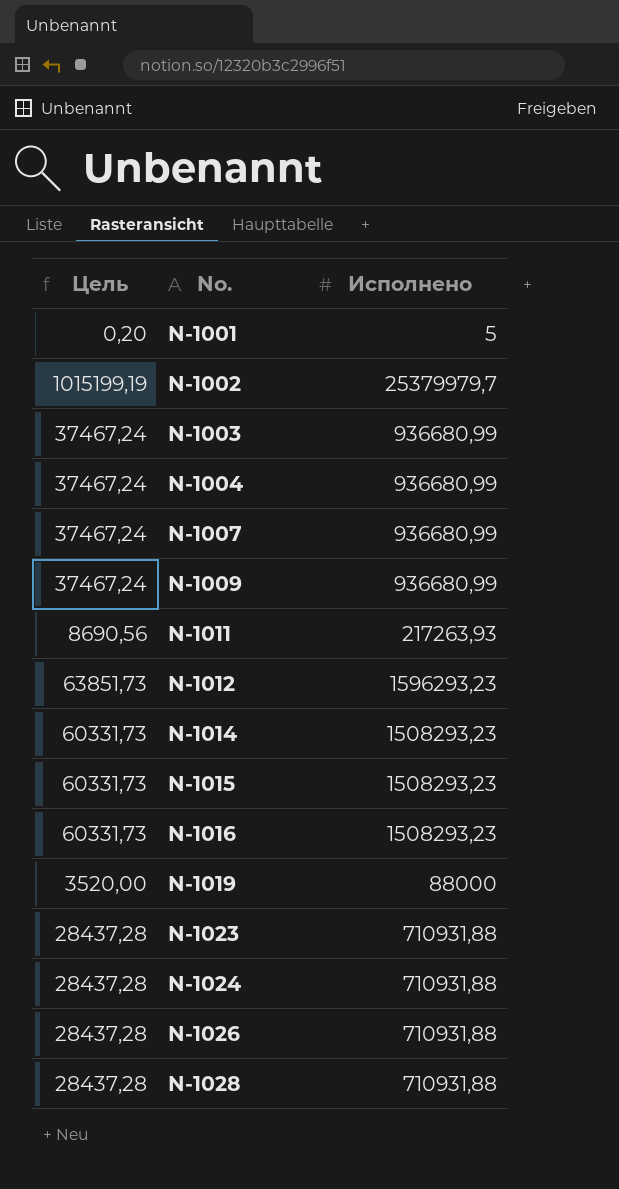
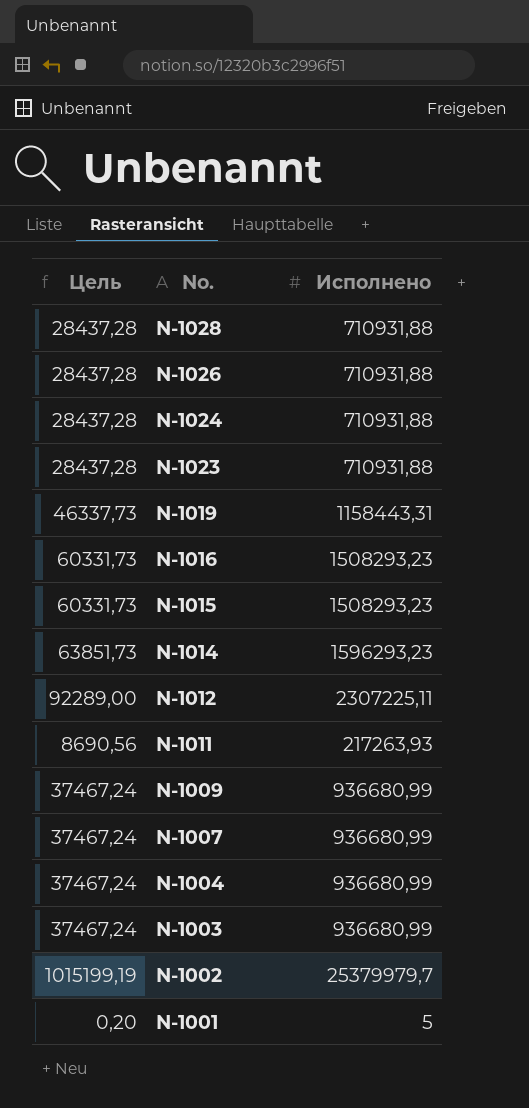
row order: No. ascending -> No. descending
N-1019 | Цель: 3520,00 -> 46337,73
N-1019 | Исполнено: 88000 -> 1158443,31
N-1014 | Цель: 60331,73 -> 63851,73
N-1014 | Исполнено: 1508293,23 -> 1596293,23
N-1012 | Цель: 63851,73 -> 92289,00
N-1012 | Исполнено: 1596293,23 -> 2307225,11

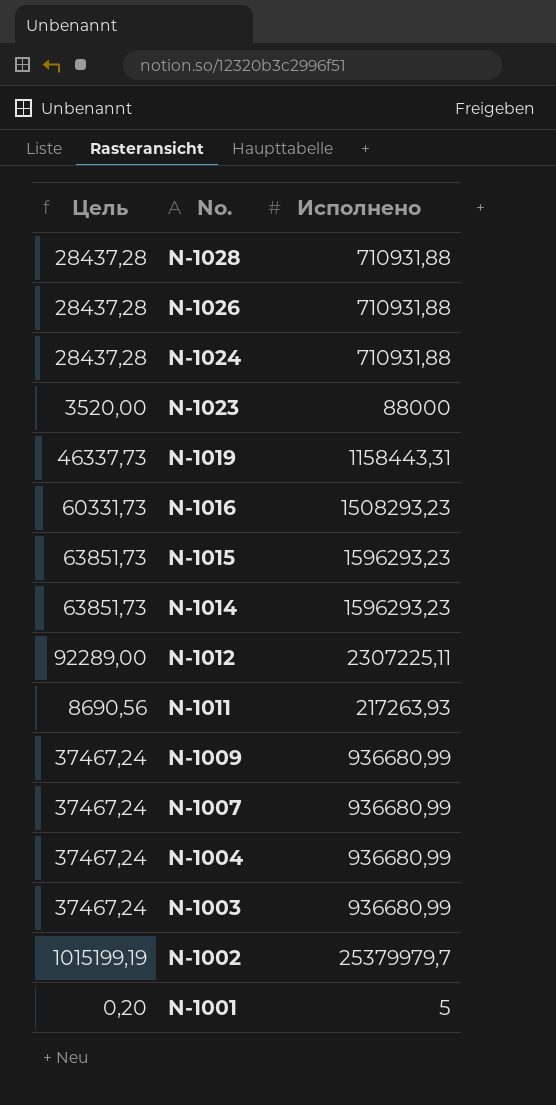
N-1023 | Цель: 28437,28 -> 3520,00
N-1023 | Исполнено: 710931,88 -> 88000
N-1015 | Цель: 60331,73 -> 63851,73
N-1015 | Исполнено: 1508293,23 -> 1596293,23

